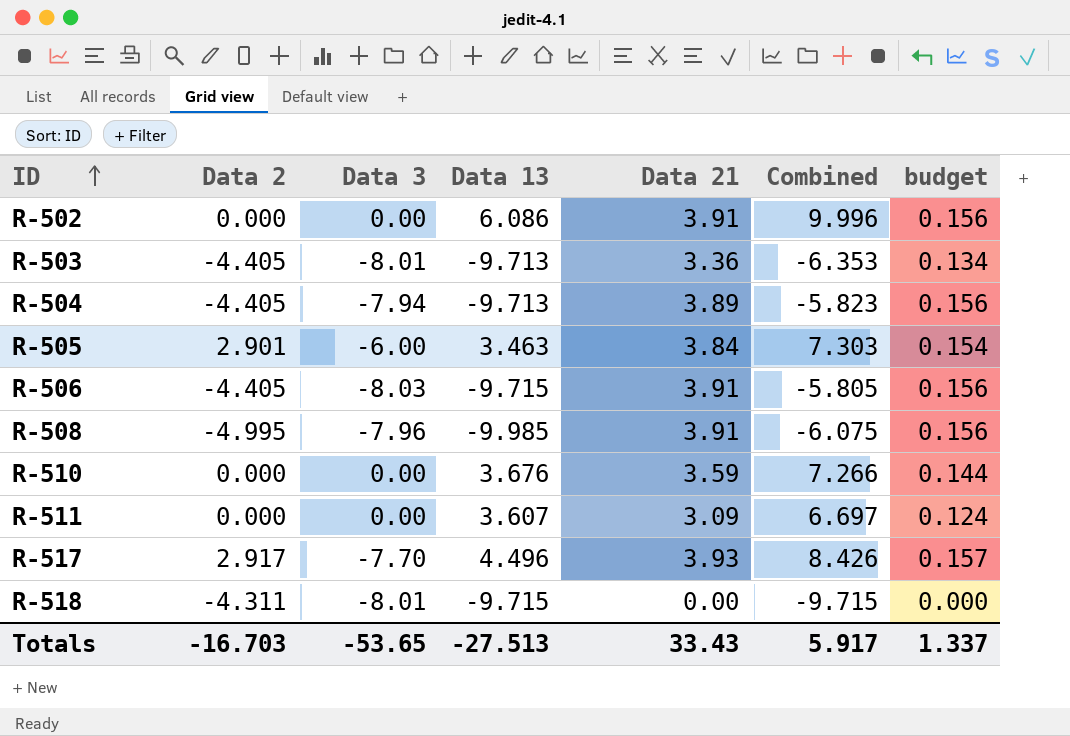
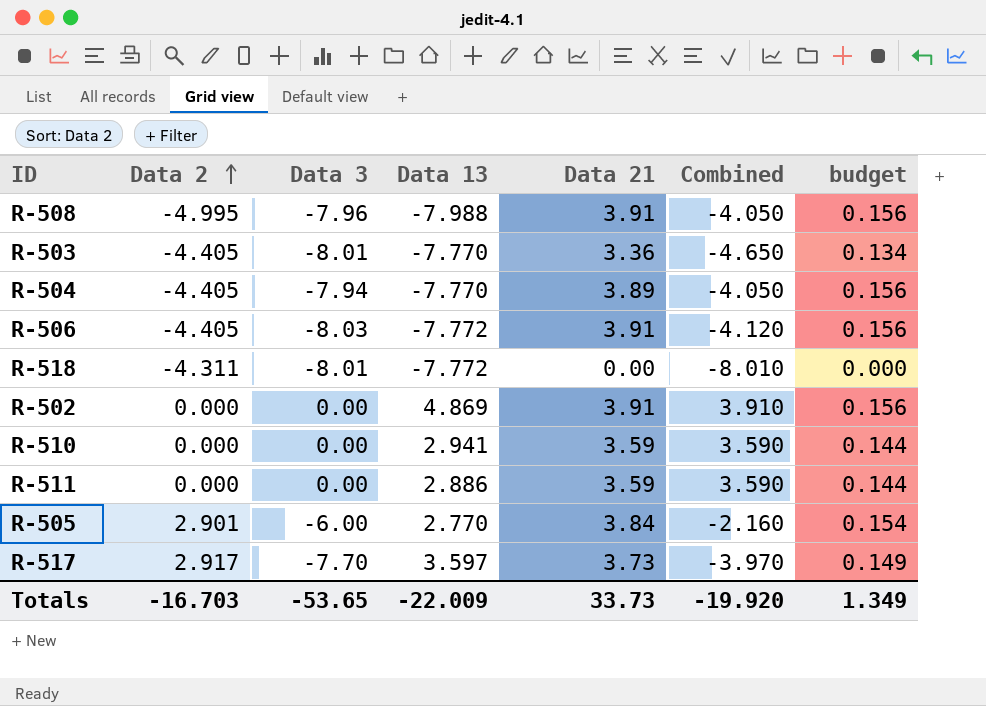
row order: ID ascending -> Data 2 ascending
column Combined | formula: [Data 13] + [Data 21] -> [Data 3] + [Data 21]
R-508 | Data 13: -9.985 -> -7.988
R-503 | Data 13: -9.713 -> -7.770
R-504 | Data 13: -9.713 -> -7.770
R-506 | Data 13: -9.715 -> -7.772
R-518 | Data 13: -9.715 -> -7.772
R-502 | Data 13: 6.086 -> 4.869
R-510 | Data 13: 3.676 -> 2.941
R-511 | Data 13: 3.607 -> 2.886
R-511 | Data 21: 3.09 -> 3.59
R-511 | budget: 0.124 -> 0.144
R-505 | Data 13: 3.463 -> 2.770
R-517 | Data 13: 4.496 -> 3.597
R-517 | Data 21: 3.93 -> 3.73
R-517 | budget: 0.157 -> 0.149
Totals | Data 13: -27.513 -> -22.009
Totals | Data 21: 33.43 -> 33.73
Totals | Combined: 5.917 -> -19.920
Totals | budget: 1.337 -> 1.349

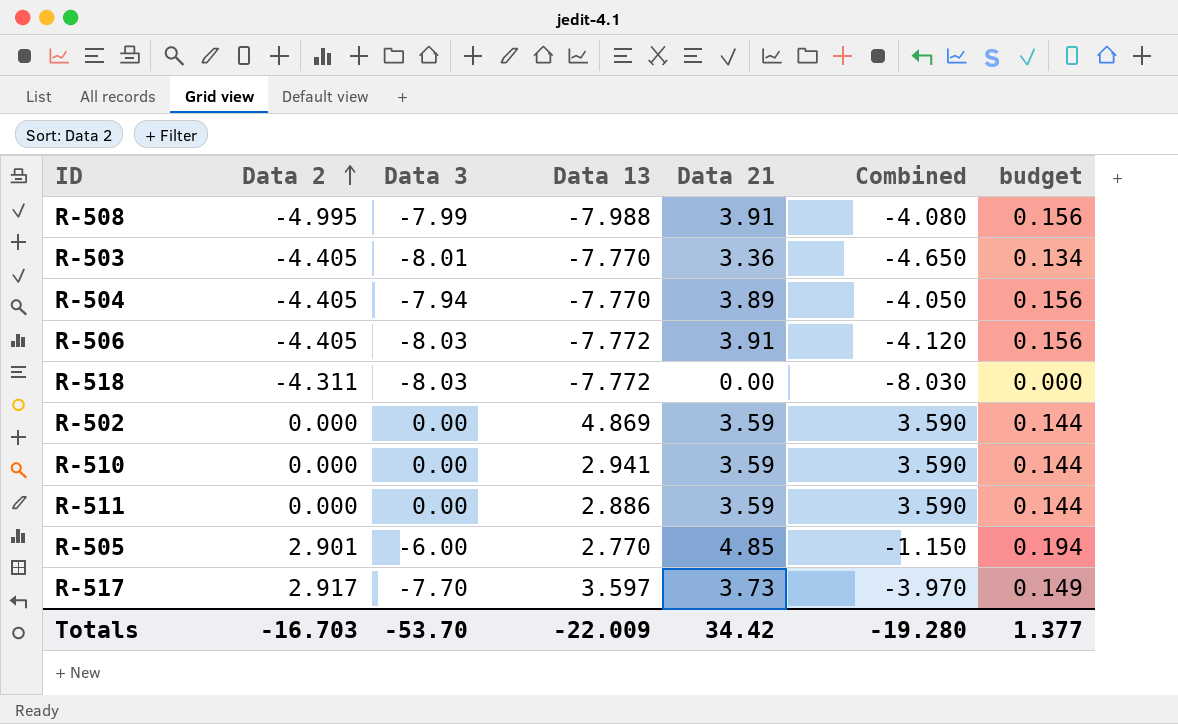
R-508 | Data 3: -7.96 -> -7.99
R-508 | Combined: -4.050 -> -4.080
R-518 | Data 3: -8.01 -> -8.03
R-518 | Combined: -8.010 -> -8.030
R-502 | Data 21: 3.91 -> 3.59
R-502 | Combined: 3.910 -> 3.590
R-502 | budget: 0.156 -> 0.144
R-505 | Data 21: 3.84 -> 4.85
R-505 | Combined: -2.160 -> -1.150
R-505 | budget: 0.154 -> 0.194
Totals | Data 3: -53.65 -> -53.70
Totals | Data 21: 33.73 -> 34.42
Totals | Combined: -19.920 -> -19.280
Totals | budget: 1.349 -> 1.377

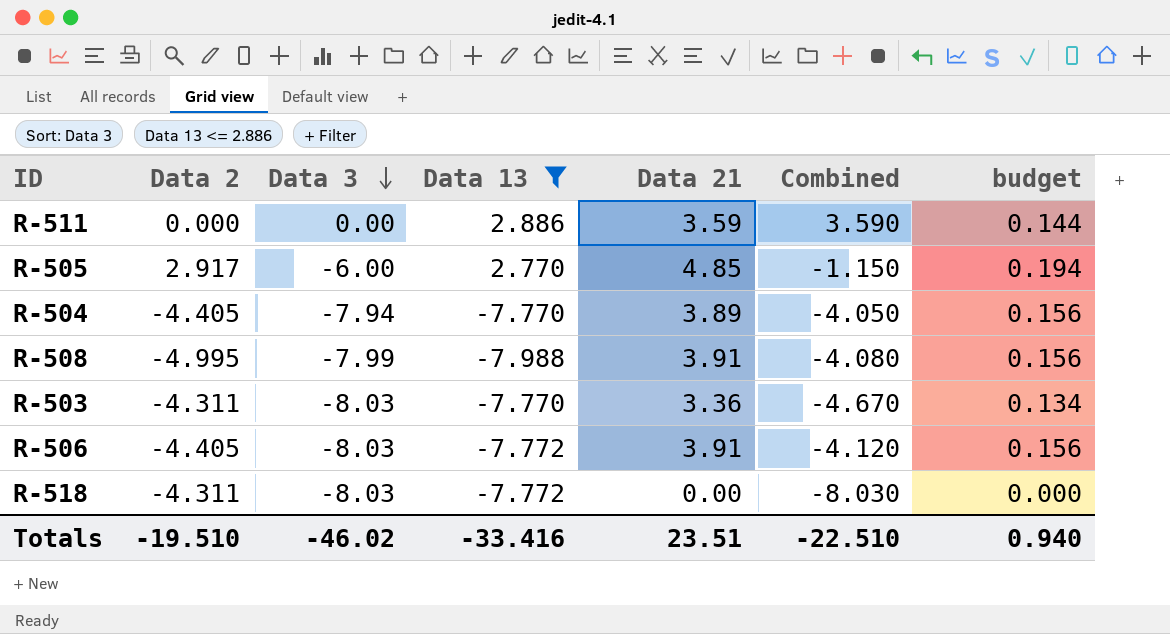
filter: none -> Data 13 <= 2.886
row order: Data 2 ascending -> Data 3 descending
R-505 | Data 2: 2.901 -> 2.917
R-503 | Data 2: -4.405 -> -4.311
R-503 | Data 3: -8.01 -> -8.03
R-503 | Combined: -4.650 -> -4.670
Totals | Data 2: -16.703 -> -19.510
Totals | Data 3: -53.70 -> -46.02
Totals | Data 13: -22.009 -> -33.416
Totals | Data 21: 34.42 -> 23.51
Totals | Combined: -19.280 -> -22.510
Totals | budget: 1.377 -> 0.940

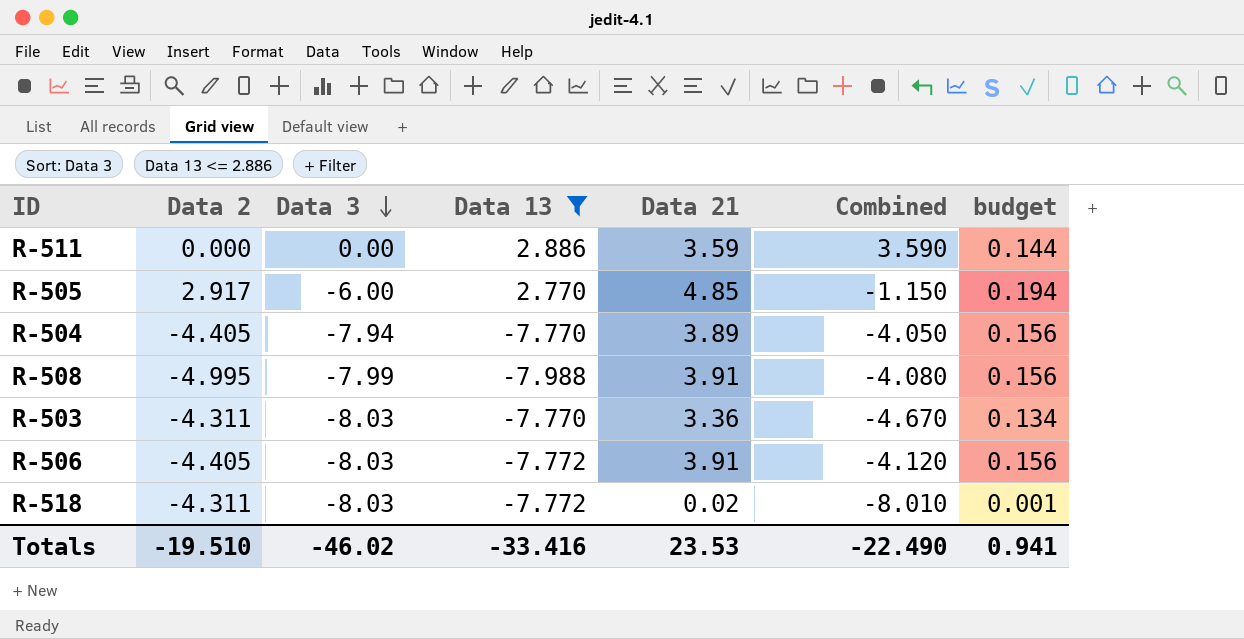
R-518 | Data 21: 0.00 -> 0.02
R-518 | Combined: -8.030 -> -8.010
R-518 | budget: 0.000 -> 0.001
Totals | Data 21: 23.51 -> 23.53
Totals | Combined: -22.510 -> -22.490
Totals | budget: 0.940 -> 0.941

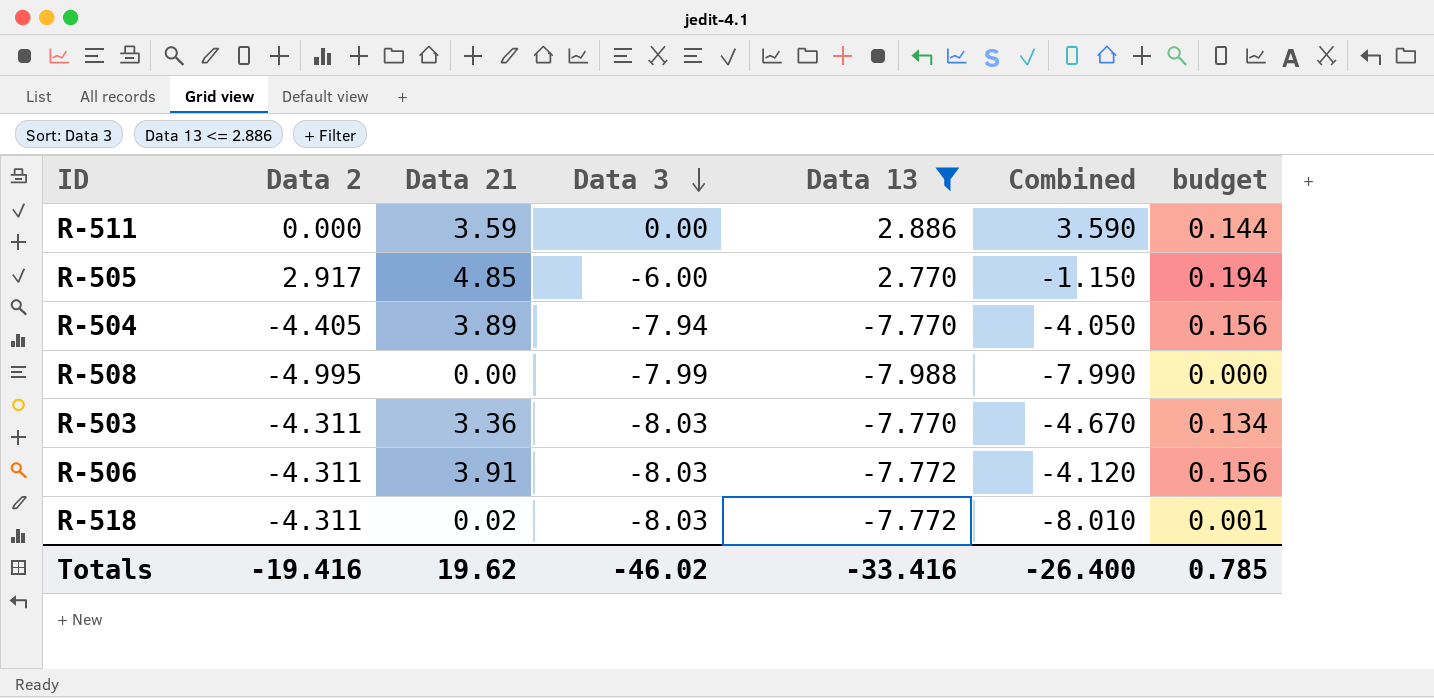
column Data 21 | position: 5 -> 3
R-508 | Data 21: 3.91 -> 0.00
R-508 | Combined: -4.080 -> -7.990
R-508 | budget: 0.156 -> 0.000
R-506 | Data 2: -4.405 -> -4.311
Totals | Data 2: -19.510 -> -19.416
Totals | Data 21: 23.53 -> 19.62
Totals | Combined: -22.490 -> -26.400
Totals | budget: 0.941 -> 0.785

